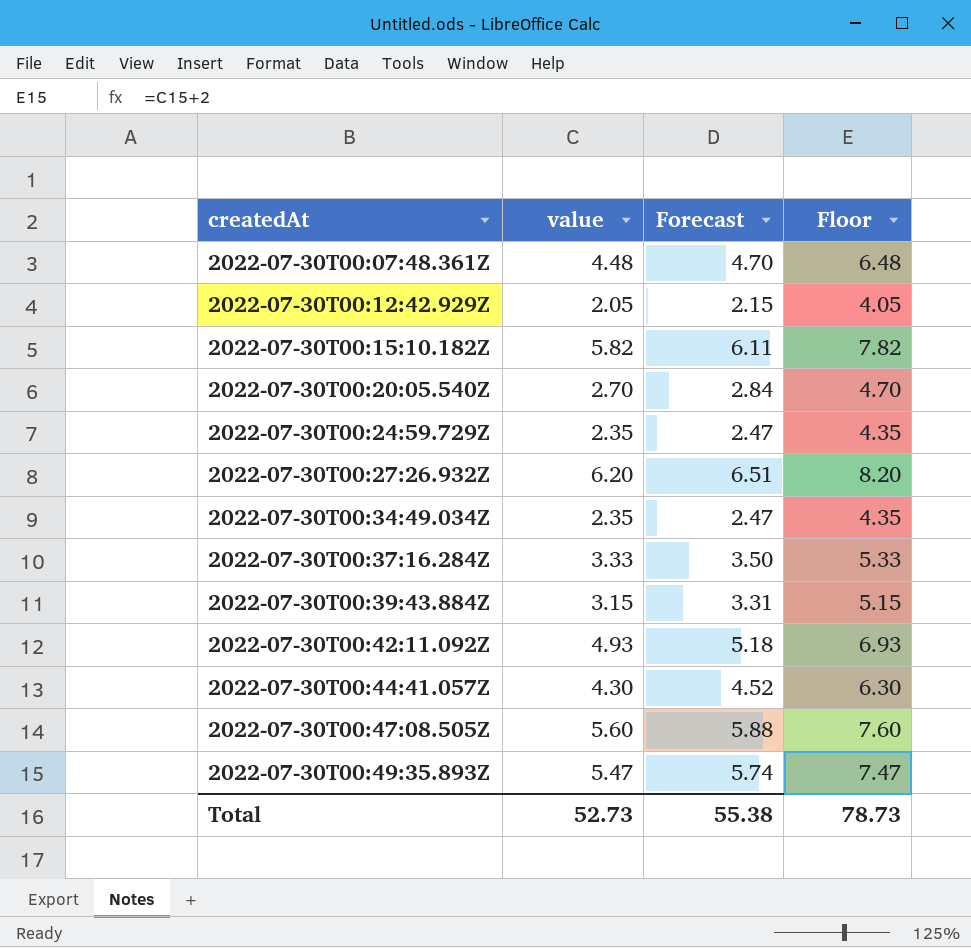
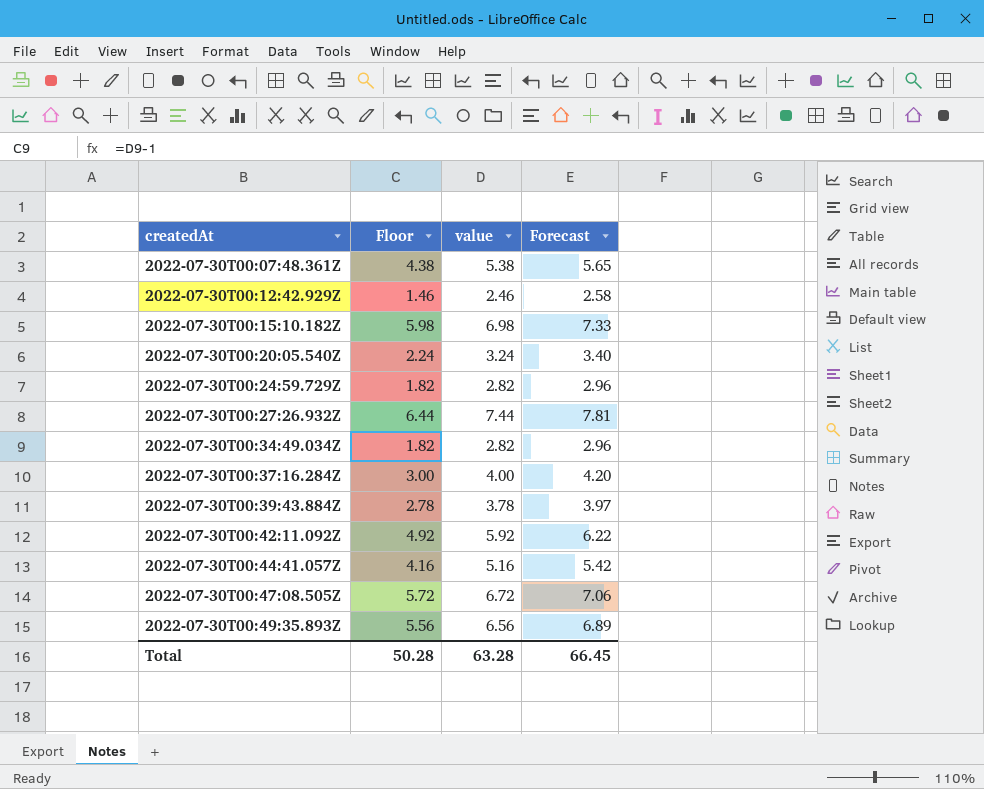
column Floor | formula: [value] + 2 -> [value] - 1
column Floor | position: 4 -> 2
2022-07-30T00:07:48.361Z | value: 4.48 -> 5.38
2022-07-30T00:07:48.361Z | Forecast: 4.70 -> 5.65
2022-07-30T00:12:42.929Z | value: 2.05 -> 2.46
2022-07-30T00:12:42.929Z | Forecast: 2.15 -> 2.58
2022-07-30T00:15:10.182Z | value: 5.82 -> 6.98
2022-07-30T00:15:10.182Z | Forecast: 6.11 -> 7.33
2022-07-30T00:20:05.540Z | value: 2.70 -> 3.24
2022-07-30T00:20:05.540Z | Forecast: 2.84 -> 3.40
2022-07-30T00:24:59.729Z | value: 2.35 -> 2.82
2022-07-30T00:24:59.729Z | Forecast: 2.47 -> 2.96
2022-07-30T00:27:26.932Z | value: 6.20 -> 7.44
2022-07-30T00:27:26.932Z | Forecast: 6.51 -> 7.81
2022-07-30T00:34:49.034Z | value: 2.35 -> 2.82
2022-07-30T00:34:49.034Z | Forecast: 2.47 -> 2.96
2022-07-30T00:37:16.284Z | value: 3.33 -> 4.00
2022-07-30T00:37:16.284Z | Forecast: 3.50 -> 4.20
2022-07-30T00:39:43.884Z | value: 3.15 -> 3.78
2022-07-30T00:39:43.884Z | Forecast: 3.31 -> 3.97
2022-07-30T00:42:11.092Z | value: 4.93 -> 5.92
2022-07-30T00:42:11.092Z | Forecast: 5.18 -> 6.22
2022-07-30T00:44:41.057Z | value: 4.30 -> 5.16
2022-07-30T00:44:41.057Z | Forecast: 4.52 -> 5.42
2022-07-30T00:47:08.505Z | value: 5.60 -> 6.72
2022-07-30T00:47:08.505Z | Forecast: 5.88 -> 7.06
2022-07-30T00:49:35.893Z | value: 5.47 -> 6.56
2022-07-30T00:49:35.893Z | Forecast: 5.74 -> 6.89
Total | Floor: 78.73 -> 50.28
Total | value: 52.73 -> 63.28
Total | Forecast: 55.38 -> 66.45

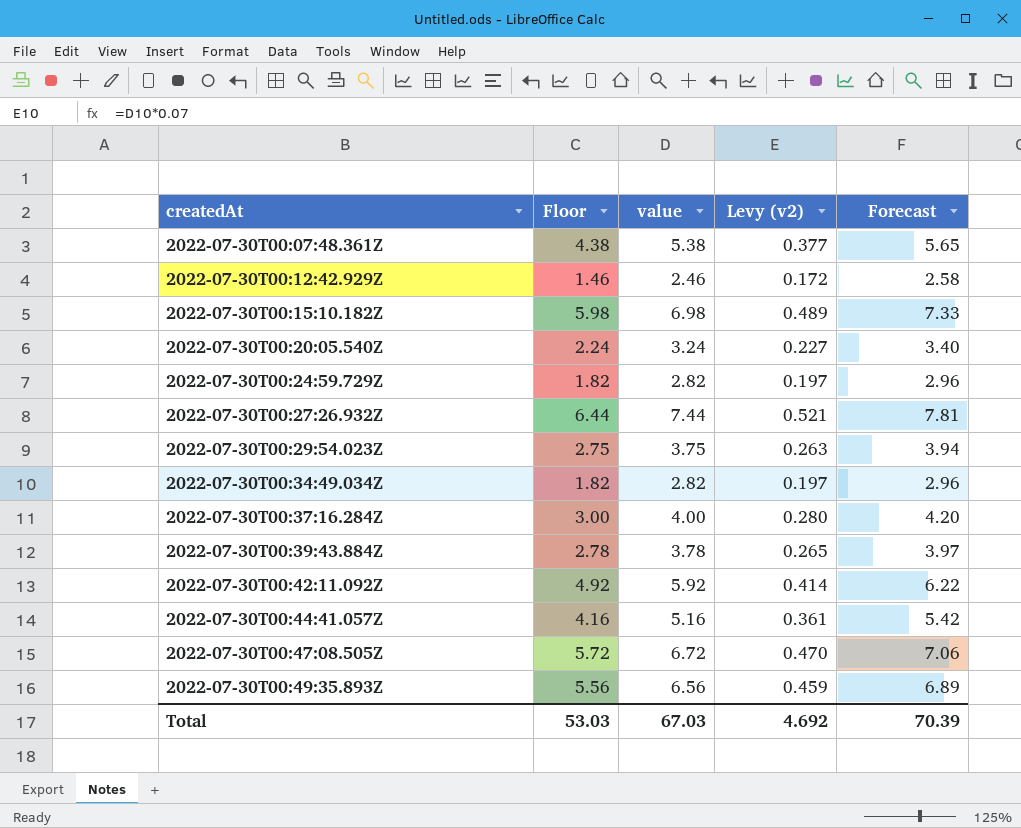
column Levy (v2) | formula: none -> [value] * 0.07
row 2022-07-30T00:29:54.023Z: none -> 2.75 | 3.75 | 0.263 | 3.94
Total | Floor: 50.28 -> 53.03
Total | value: 63.28 -> 67.03
Total | Forecast: 66.45 -> 70.39

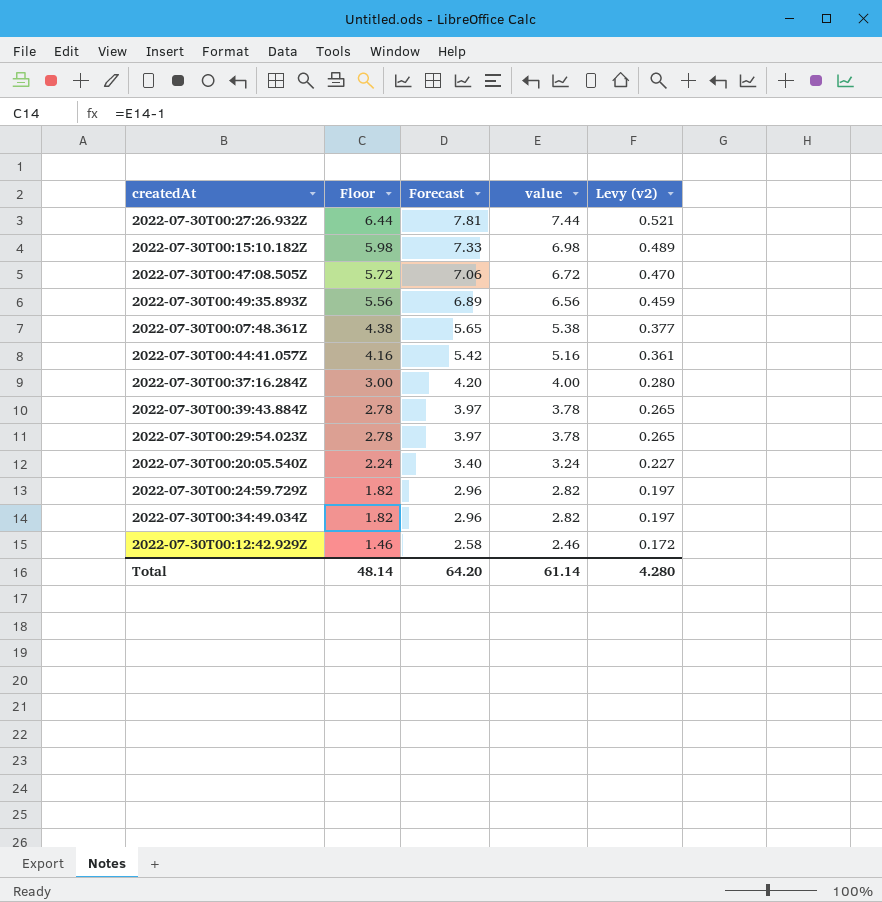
row order: createdAt ascending -> Floor descending
column Forecast | position: 5 -> 3
row 2022-07-30T00:42:11.092Z: 4.92 | 5.92 | 0.414 | 6.22 -> none
2022-07-30T00:29:54.023Z | Floor: 2.75 -> 2.78
2022-07-30T00:29:54.023Z | Forecast: 3.94 -> 3.97
2022-07-30T00:29:54.023Z | value: 3.75 -> 3.78
2022-07-30T00:29:54.023Z | Levy (v2): 0.263 -> 0.265
Total | Floor: 53.03 -> 48.14
Total | Forecast: 70.39 -> 64.20
Total | value: 67.03 -> 61.14
Total | Levy (v2): 4.692 -> 4.280

